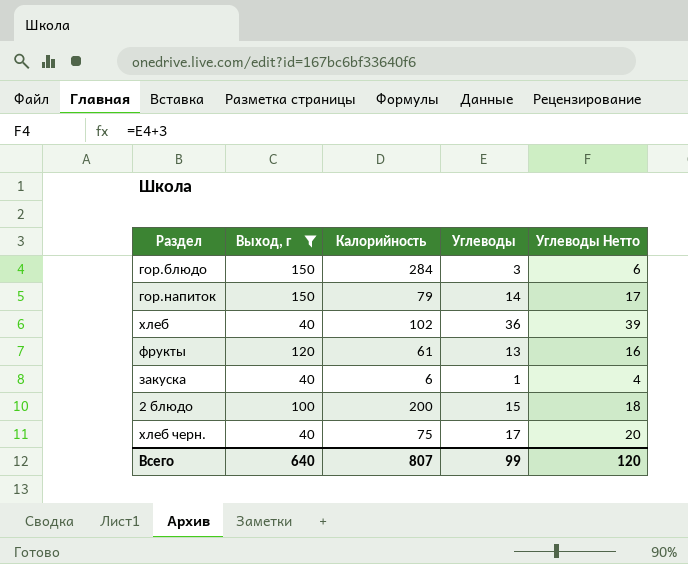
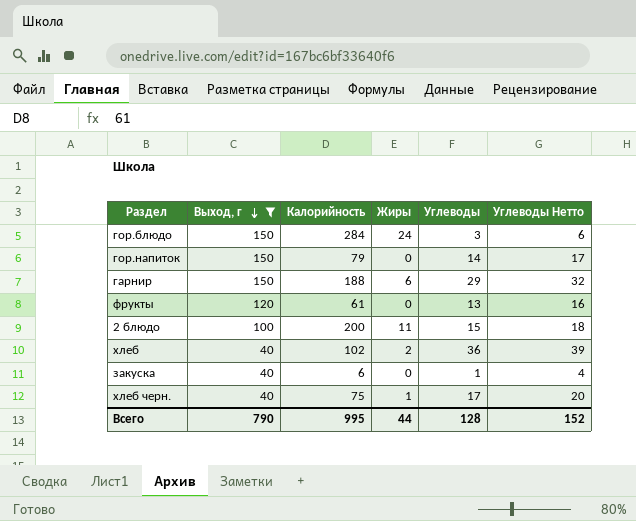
row order: none -> Выход, г descending
column Жиры | position: none -> 4
row гарнир: none -> 150 | 188 | 6 | 29 | 32
Всего | Выход, г: 640 -> 790
Всего | Калорийность: 807 -> 995
Всего | Углеводы: 99 -> 128
Всего | Углеводы Нетто: 120 -> 152

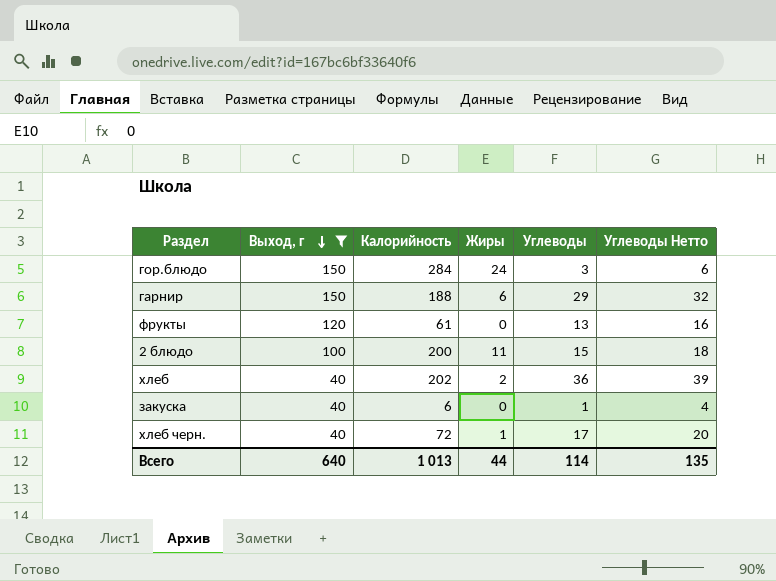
row гор.напиток: 150 | 79 | 0 | 14 | 17 -> none
хлеб | Калорийность: 102 -> 202
хлеб черн. | Калорийность: 75 -> 72
Всего | Выход, г: 790 -> 640
Всего | Калорийность: 995 -> 1 013
Всего | Углеводы: 128 -> 114
Всего | Углеводы Нетто: 152 -> 135

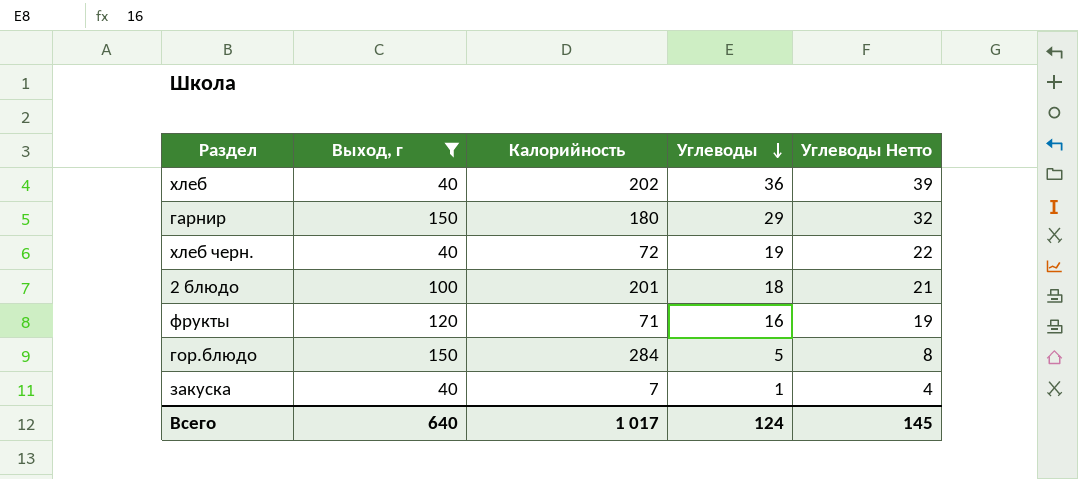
row order: Выход, г descending -> Углеводы descending
column Жиры | position: 4 -> none
гарнир | Калорийность: 188 -> 180
хлеб черн. | Углеводы: 17 -> 19
хлеб черн. | Углеводы Нетто: 20 -> 22
2 блюдо | Калорийность: 200 -> 201
2 блюдо | Углеводы: 15 -> 18
2 блюдо | Углеводы Нетто: 18 -> 21
фрукты | Калорийность: 61 -> 71
фрукты | Углеводы: 13 -> 16
фрукты | Углеводы Нетто: 16 -> 19
гор.блюдо | Углеводы: 3 -> 5
гор.блюдо | Углеводы Нетто: 6 -> 8
закуска | Калорийность: 6 -> 7
Всего | Калорийность: 1 013 -> 1 017
Всего | Углеводы: 114 -> 124
Всего | Углеводы Нетто: 135 -> 145

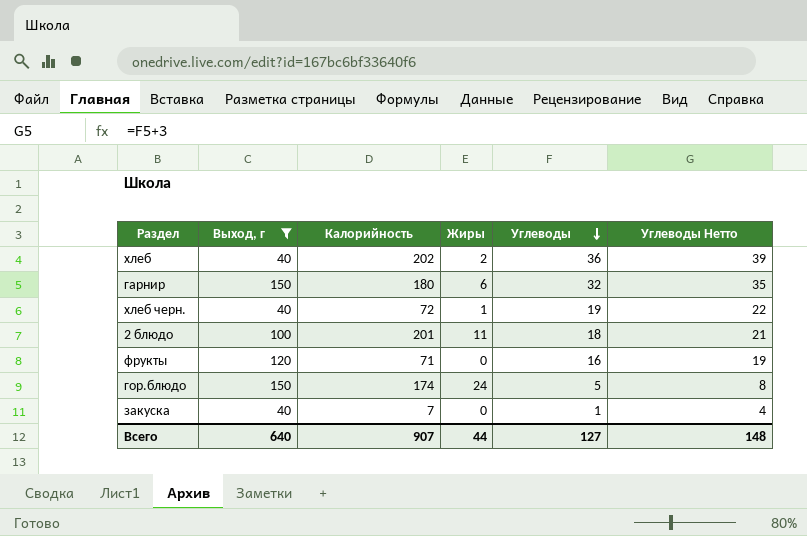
column Жиры | position: none -> 4
гарнир | Углеводы: 29 -> 32
гарнир | Углеводы Нетто: 32 -> 35
гор.блюдо | Калорийность: 284 -> 174
Всего | Калорийность: 1 017 -> 907
Всего | Углеводы: 124 -> 127
Всего | Углеводы Нетто: 145 -> 148

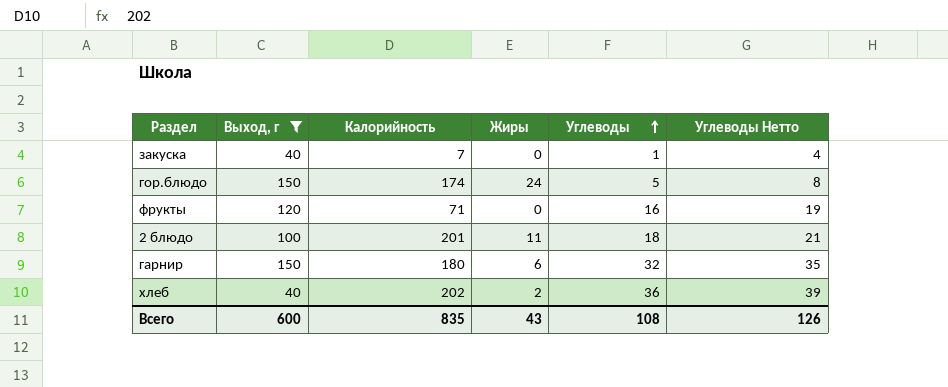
row order: Углеводы descending -> Углеводы ascending
row хлеб черн.: 40 | 72 | 1 | 19 | 22 -> none
Всего | Выход, г: 640 -> 600
Всего | Калорийность: 907 -> 835
Всего | Жиры: 44 -> 43
Всего | Углеводы: 127 -> 108
Всего | Углеводы Нетто: 148 -> 126

